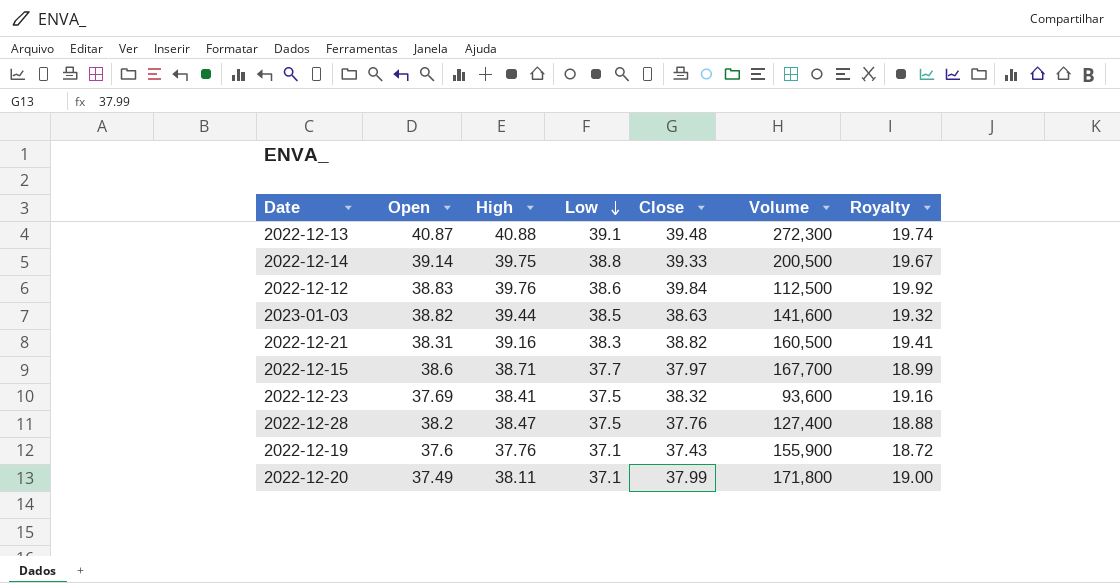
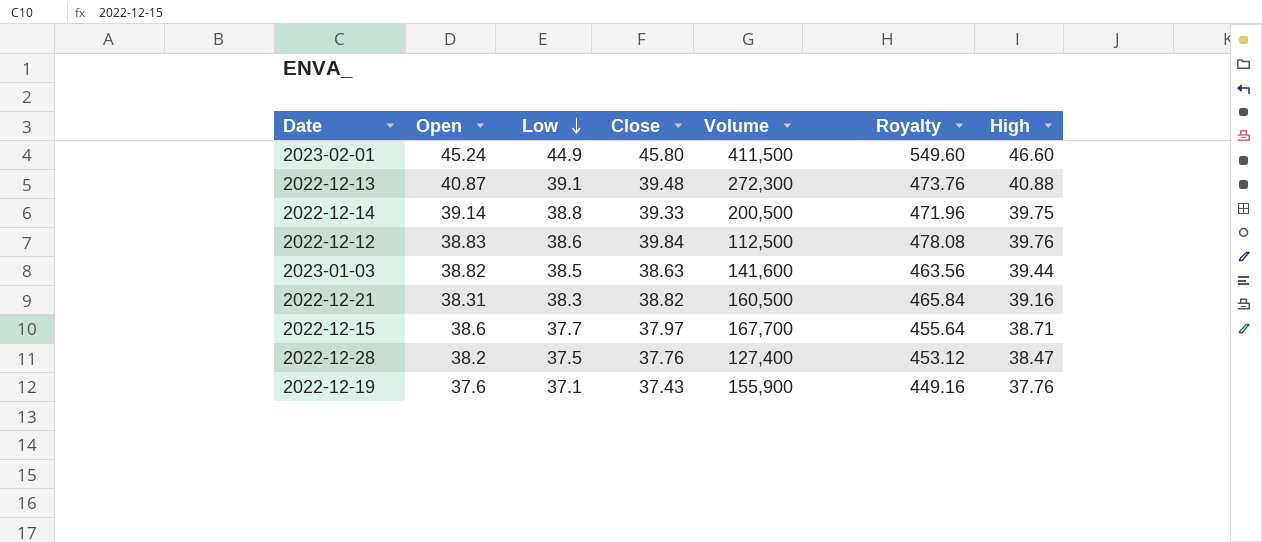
column Royalty | formula: [Close] * 0.5 -> [Close] * 12
column High | position: 3 -> 7
row 2022-12-23: 37.69 | 38.41 | 37.5 | 38.32 | 93,600 | 19.16 -> none
row 2022-12-20: 37.49 | 38.11 | 37.1 | 37.99 | 171,800 | 19.00 -> none
row 2023-02-01: none -> 45.24 | 44.9 | 45.80 | 411,500 | 549.60 | 46.60

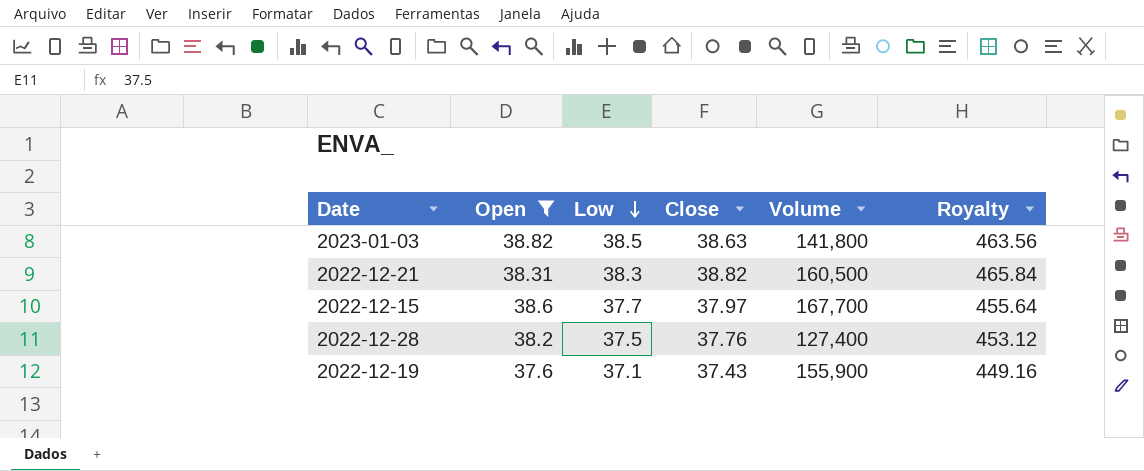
filter: none -> Open <= 38.82
column High | position: 7 -> none
2023-01-03 | Volume: 141,600 -> 141,800

